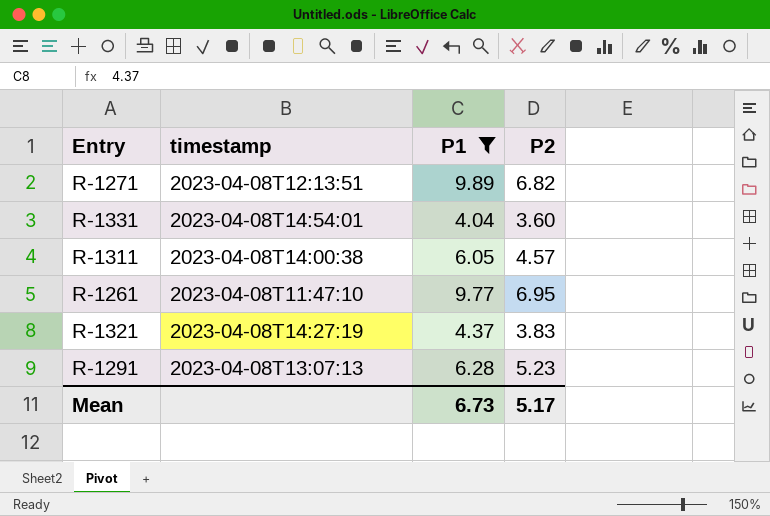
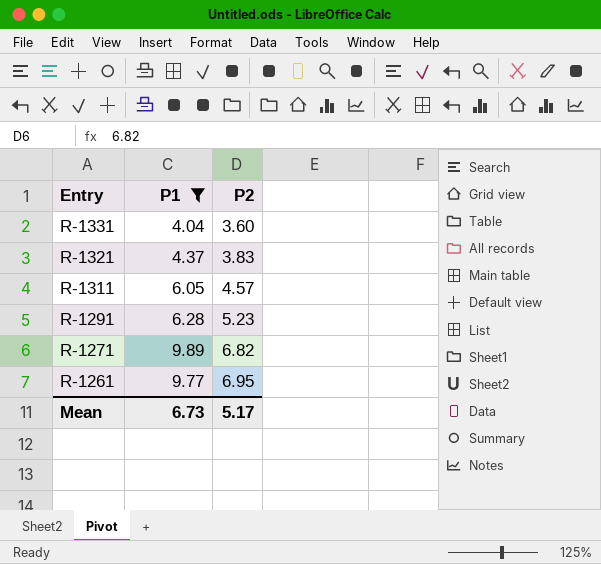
row order: none -> Entry descending
column timestamp | position: 2 -> none

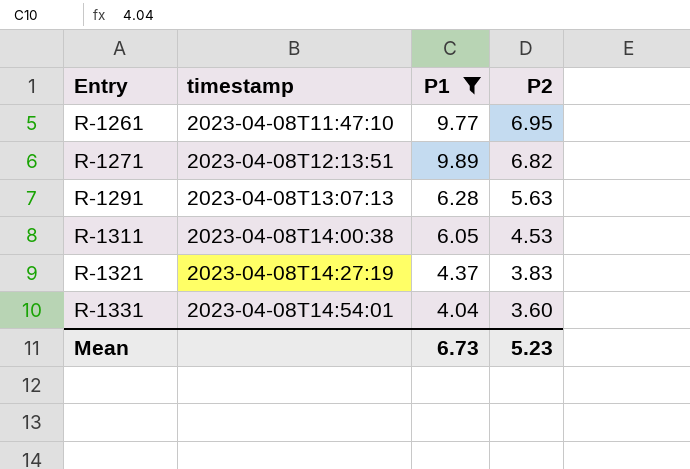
row order: Entry descending -> Entry ascending
column timestamp | position: none -> 2
R-1291 | P2: 5.23 -> 5.63
R-1311 | P2: 4.57 -> 4.53
Mean | P2: 5.17 -> 5.23

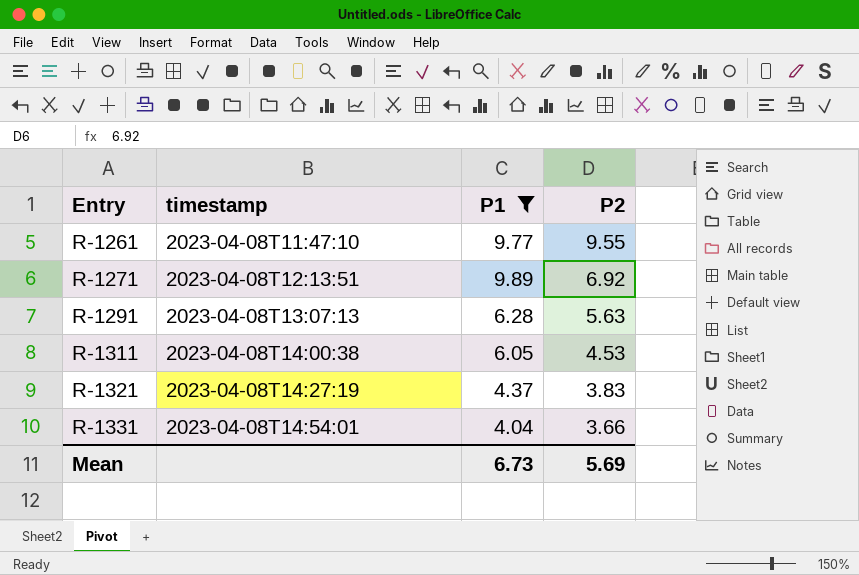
R-1261 | P2: 6.95 -> 9.55
R-1271 | P2: 6.82 -> 6.92
R-1331 | P2: 3.60 -> 3.66
Mean | P2: 5.23 -> 5.69

